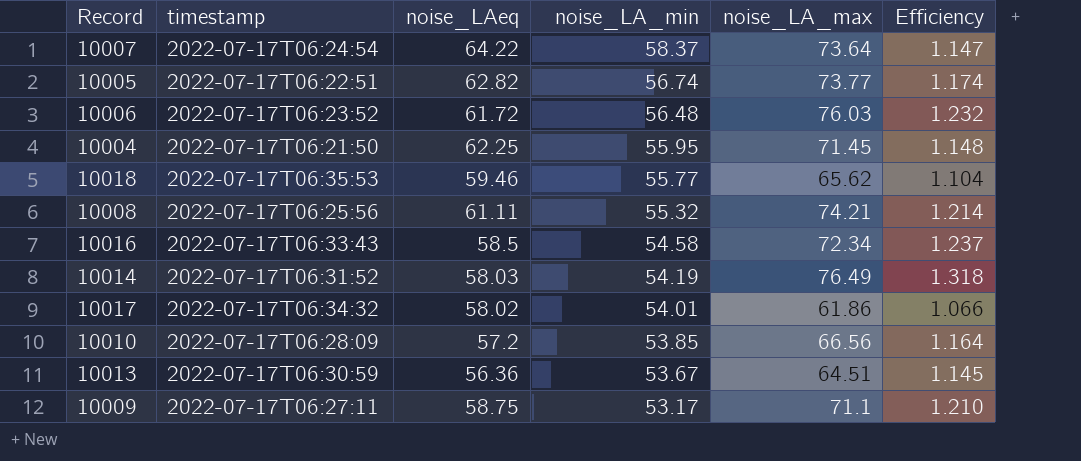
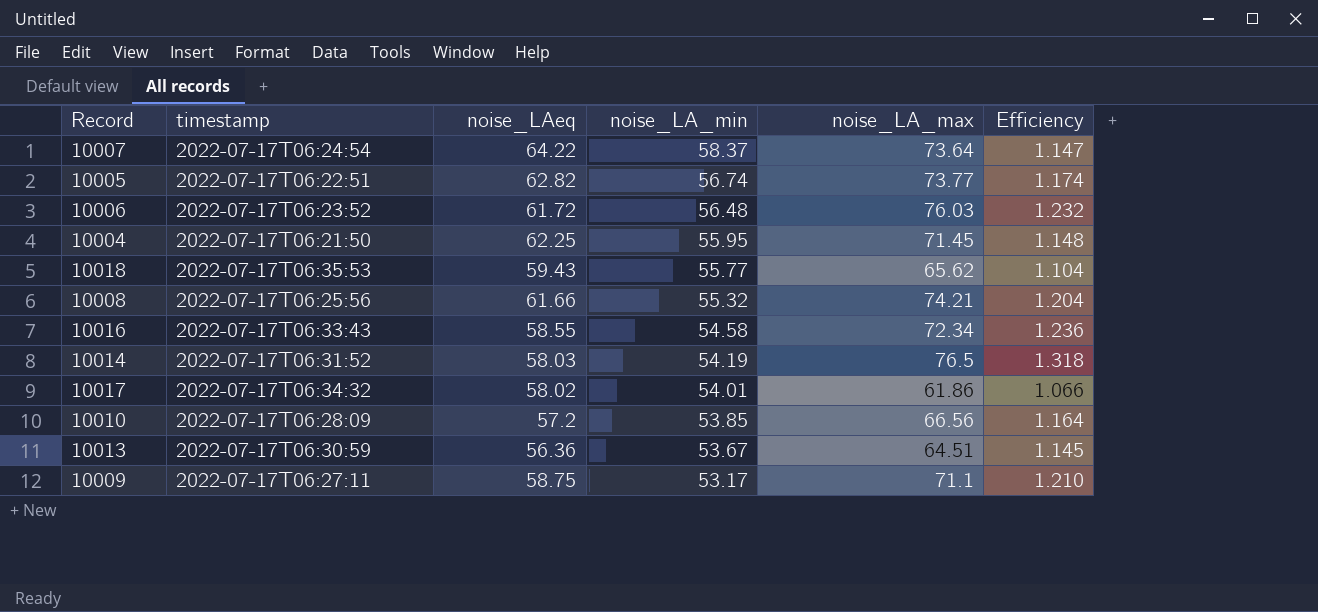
10018 | noise_LAeq: 59.46 -> 59.43
10008 | noise_LAeq: 61.11 -> 61.66
10008 | Efficiency: 1.214 -> 1.204
10016 | noise_LAeq: 58.5 -> 58.55
10016 | Efficiency: 1.237 -> 1.236
10014 | noise_LA_max: 76.49 -> 76.5

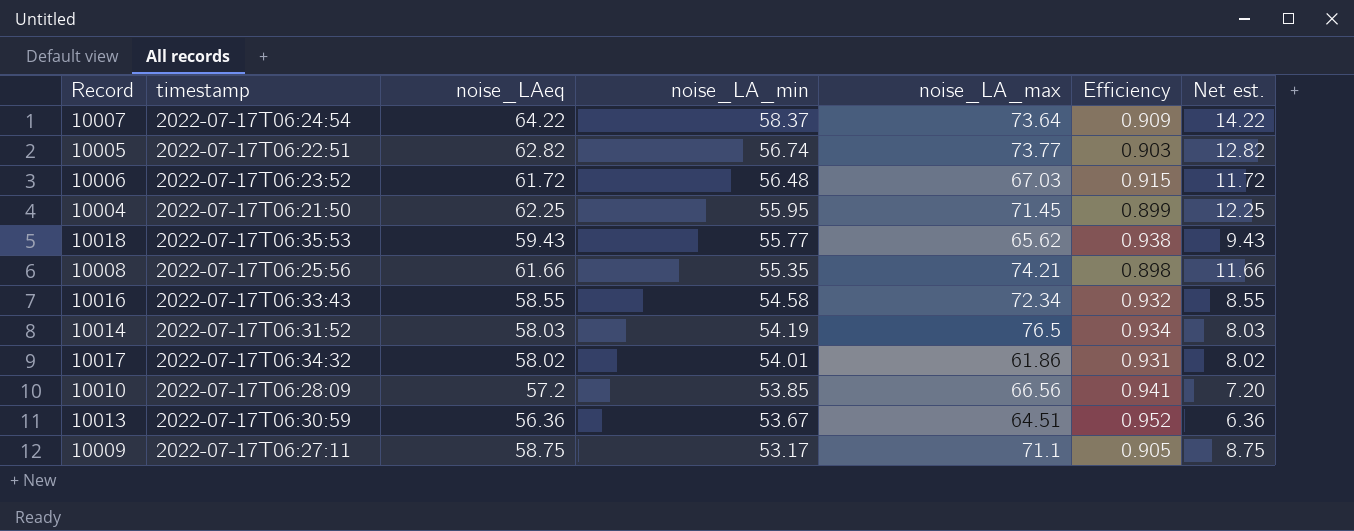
column Efficiency | formula: [noise_LA_max] / [noise_LAeq] -> [noise_LA_min] / [noise_LAeq]
column Net est. | formula: none -> [noise_LAeq] - 50
10006 | noise_LA_max: 76.03 -> 67.03
10008 | noise_LA_min: 55.32 -> 55.35

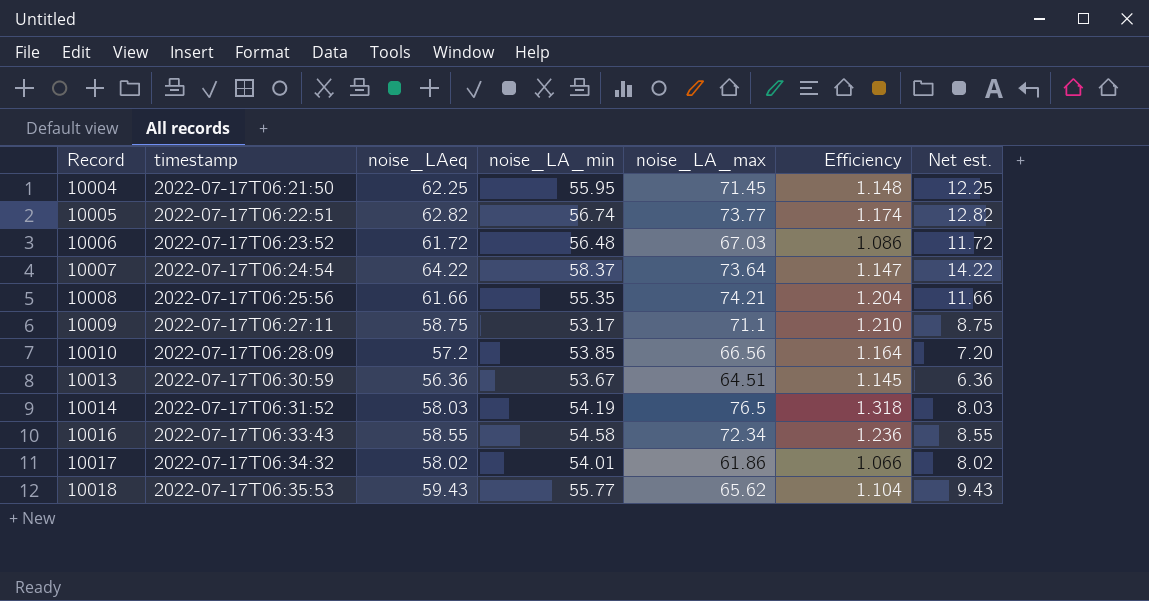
row order: noise_LA_min descending -> Record ascending
column Efficiency | formula: [noise_LA_min] / [noise_LAeq] -> [noise_LA_max] / [noise_LAeq]

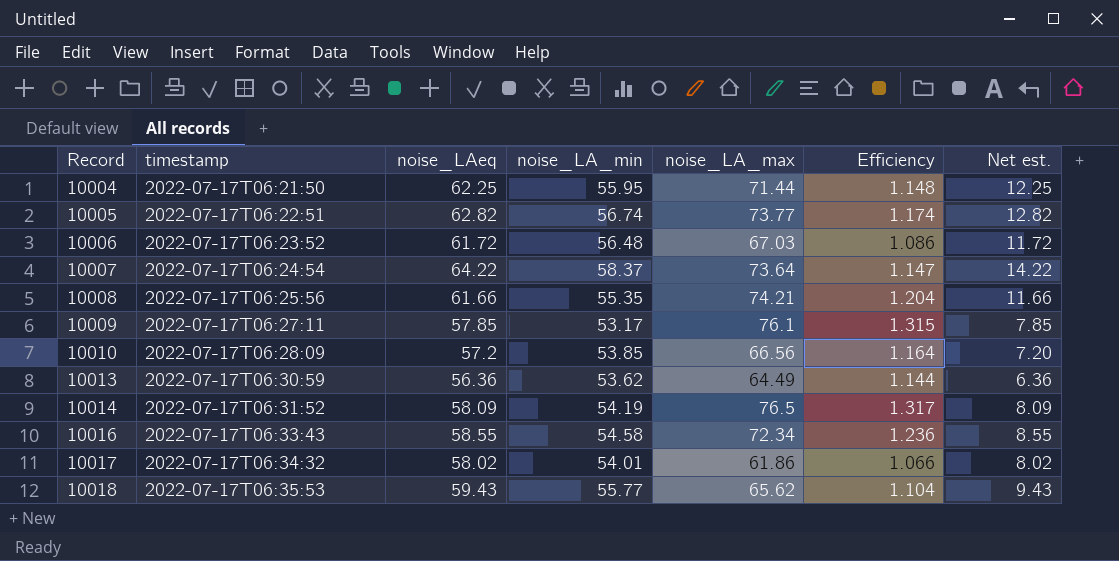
10004 | noise_LA_max: 71.45 -> 71.44
10009 | noise_LAeq: 58.75 -> 57.85
10009 | noise_LA_max: 71.1 -> 76.1
10009 | Efficiency: 1.210 -> 1.315
10009 | Net est.: 8.75 -> 7.85
10013 | noise_LA_min: 53.67 -> 53.62
10013 | noise_LA_max: 64.51 -> 64.49
10013 | Efficiency: 1.145 -> 1.144
10014 | noise_LAeq: 58.03 -> 58.09
10014 | Efficiency: 1.318 -> 1.317
10014 | Net est.: 8.03 -> 8.09

